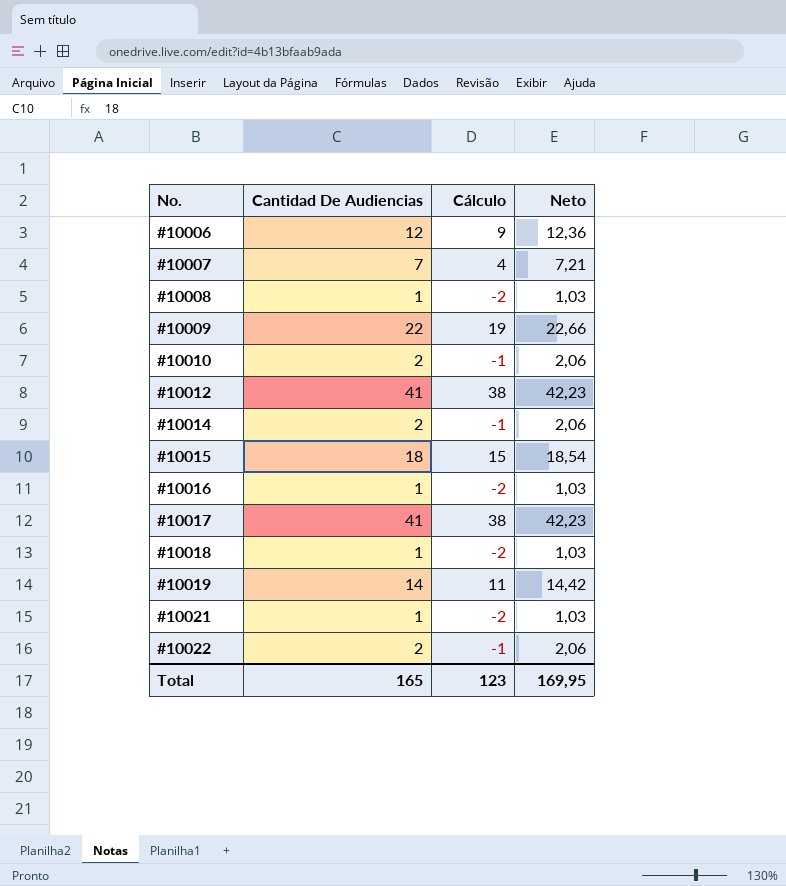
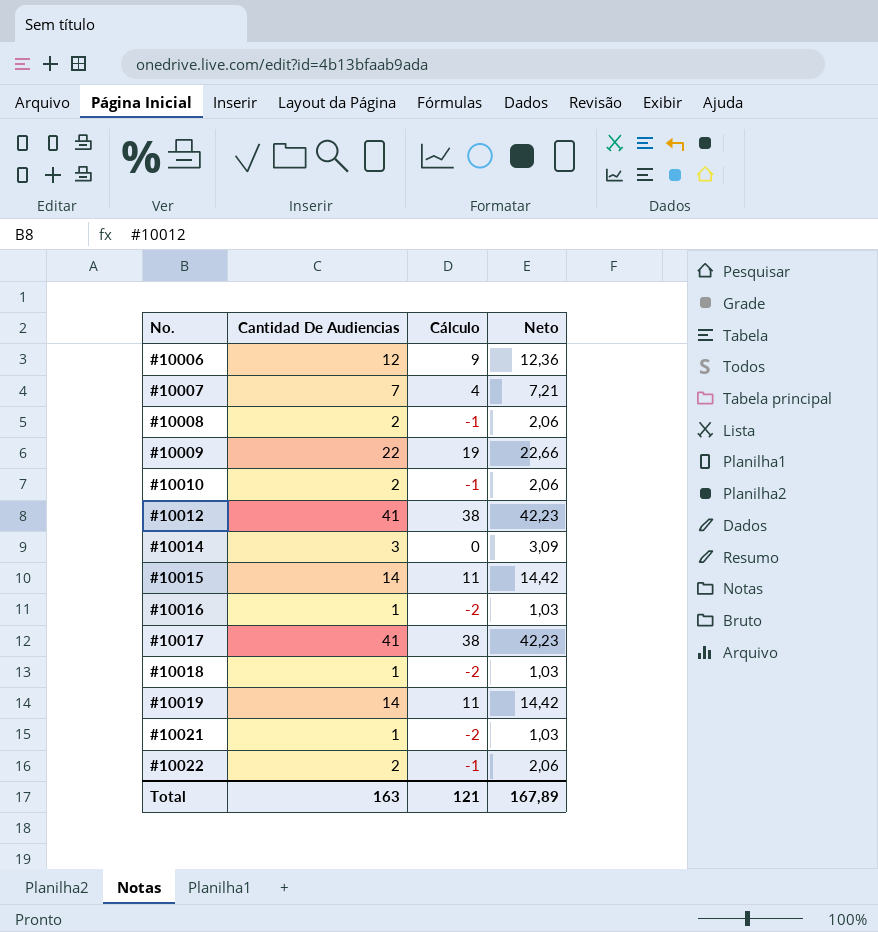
#10008 | Cantidad De Audiencias: 1 -> 2
#10008 | Cálculo: -2 -> -1
#10008 | Neto: 1,03 -> 2,06
#10014 | Cantidad De Audiencias: 2 -> 3
#10014 | Cálculo: -1 -> 0
#10014 | Neto: 2,06 -> 3,09
#10015 | Cantidad De Audiencias: 18 -> 14
#10015 | Cálculo: 15 -> 11
#10015 | Neto: 18,54 -> 14,42
Total | Cantidad De Audiencias: 165 -> 163
Total | Cálculo: 123 -> 121
Total | Neto: 169,95 -> 167,89

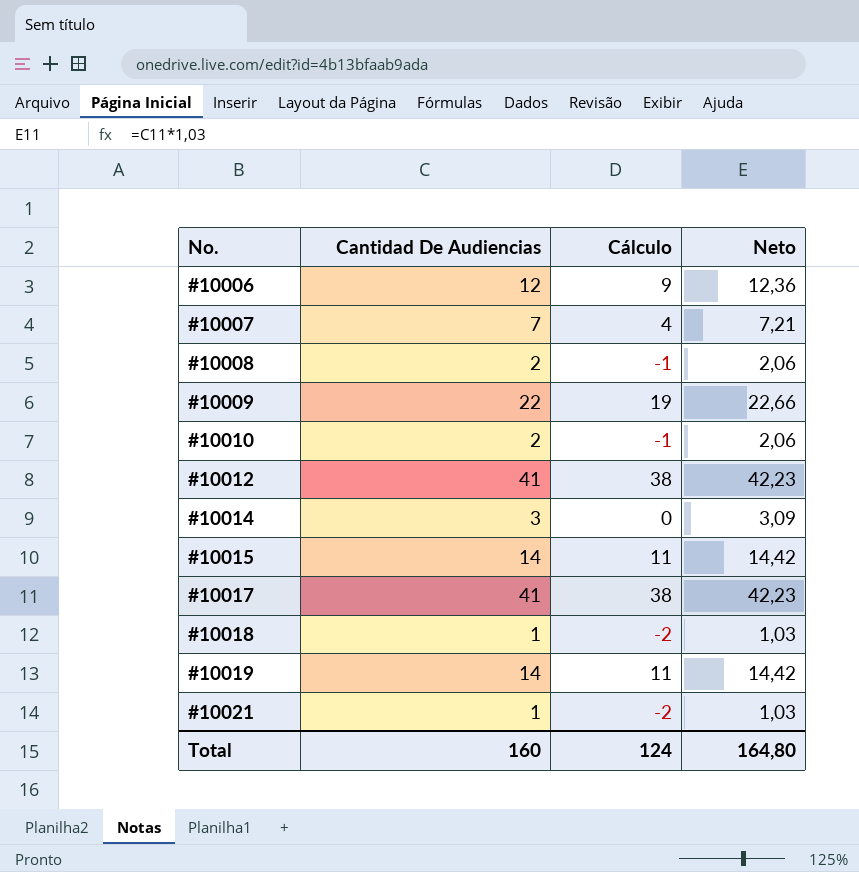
row #10016: 1 | -2 | 1,03 -> none
row #10022: 2 | -1 | 2,06 -> none
Total | Cantidad De Audiencias: 163 -> 160
Total | Cálculo: 121 -> 124
Total | Neto: 167,89 -> 164,80

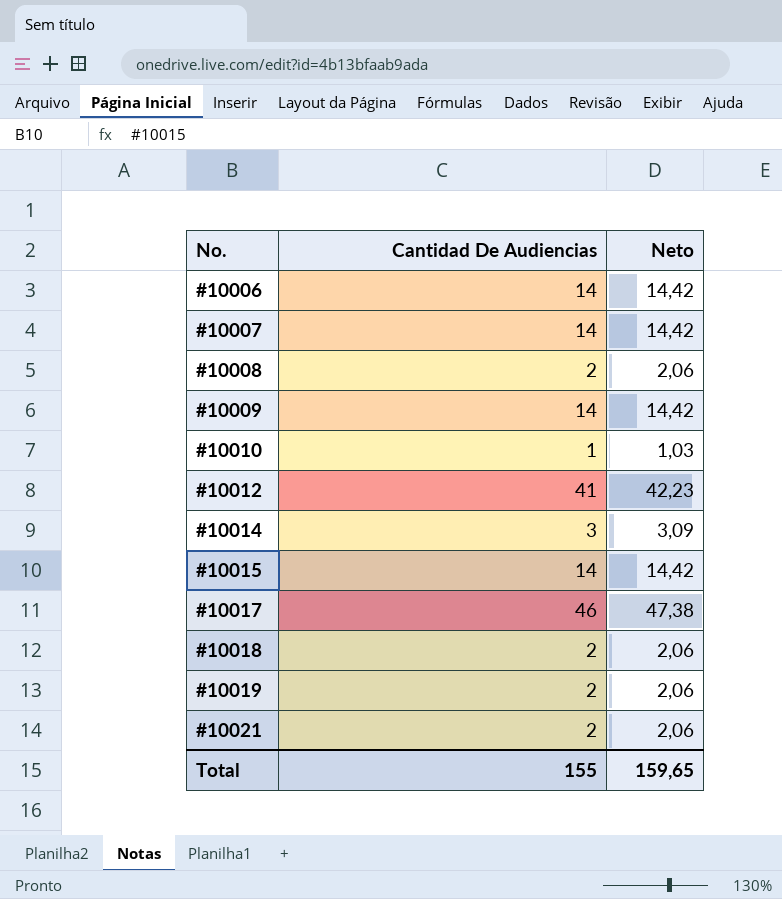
column Cálculo | formula: [Cantidad De Audiencias] - 3 -> none
#10006 | Cantidad De Audiencias: 12 -> 14
#10006 | Neto: 12,36 -> 14,42
#10007 | Cantidad De Audiencias: 7 -> 14
#10007 | Neto: 7,21 -> 14,42
#10009 | Cantidad De Audiencias: 22 -> 14
#10009 | Neto: 22,66 -> 14,42
#10010 | Cantidad De Audiencias: 2 -> 1
#10010 | Neto: 2,06 -> 1,03
#10017 | Cantidad De Audiencias: 41 -> 46
#10017 | Neto: 42,23 -> 47,38
#10018 | Cantidad De Audiencias: 1 -> 2
#10018 | Neto: 1,03 -> 2,06
#10019 | Cantidad De Audiencias: 14 -> 2
#10019 | Neto: 14,42 -> 2,06
#10021 | Cantidad De Audiencias: 1 -> 2
#10021 | Neto: 1,03 -> 2,06
Total | Cantidad De Audiencias: 160 -> 155
Total | Neto: 164,80 -> 159,65

